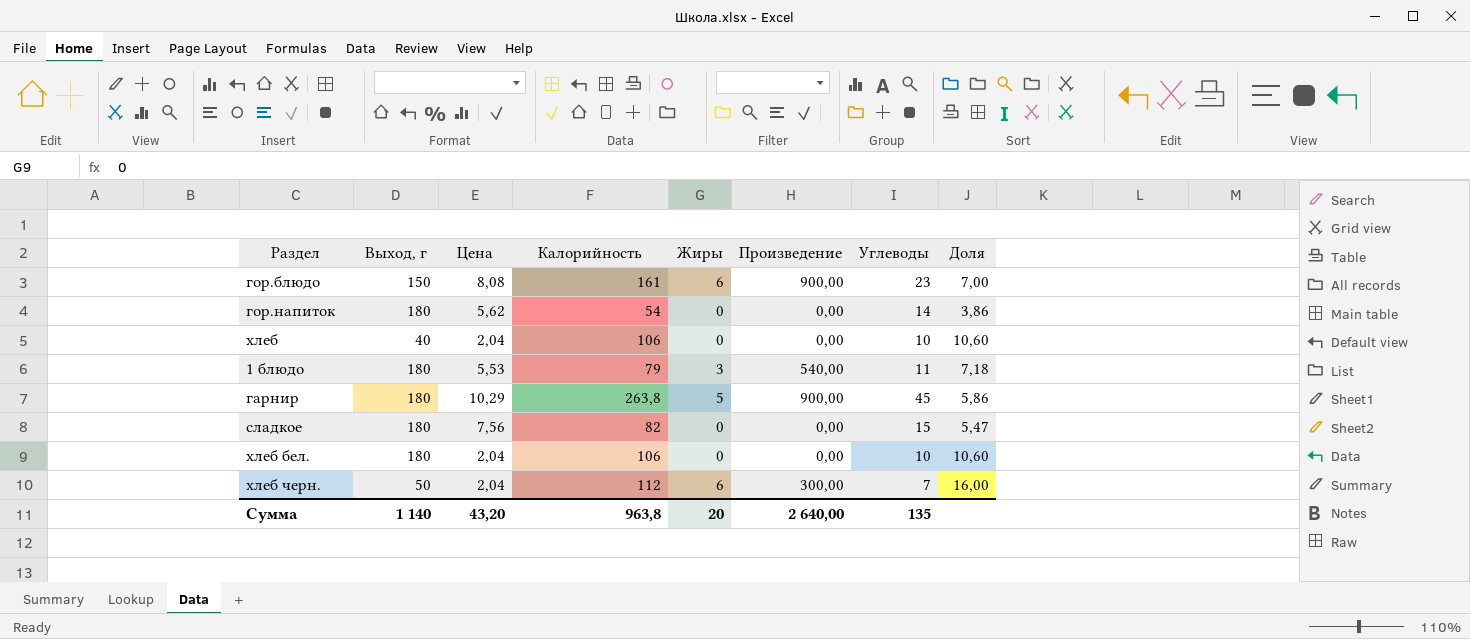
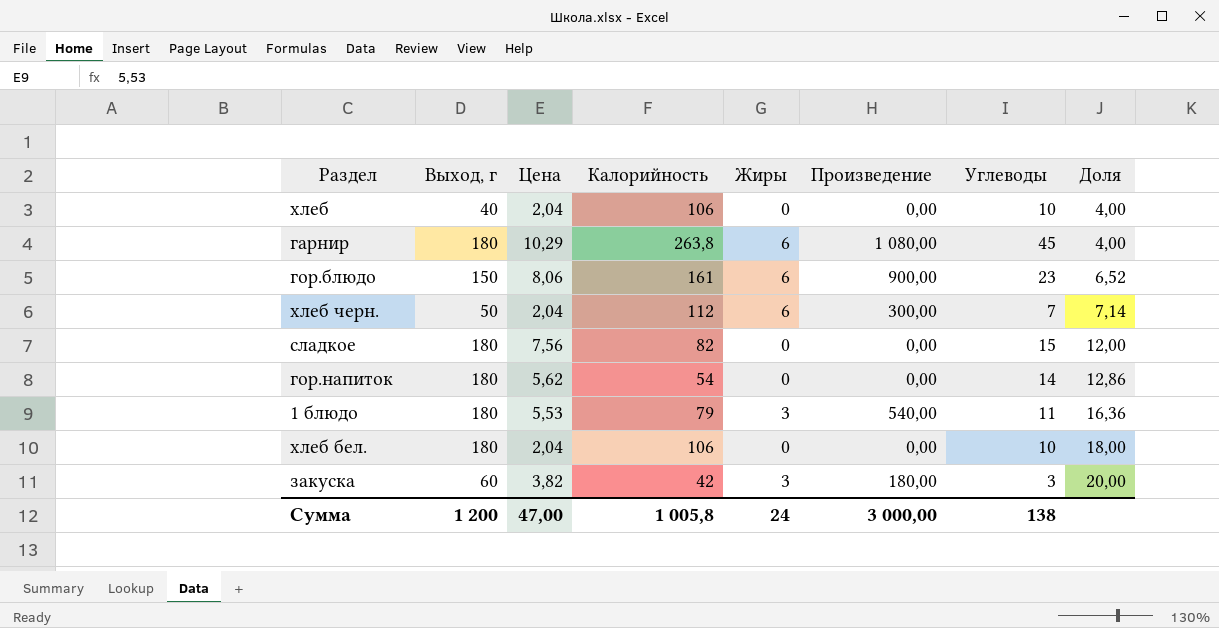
row order: none -> Доля ascending
column Доля | formula: [Калорийность] / [Углеводы] -> [Выход, г] / [Углеводы]
гарнир | Жиры: 5 -> 6
гарнир | Произведение: 900,00 -> 1 080,00
гор.блюдо | Цена: 8,08 -> 8,06
row закуска: none -> 60 | 3,82 | 42 | 3 | 180,00 | 3 | 20,00
Сумма | Выход, г: 1 140 -> 1 200
Сумма | Цена: 43,20 -> 47,00
Сумма | Калорийность: 963,8 -> 1 005,8
Сумма | Жиры: 20 -> 24
Сумма | Произведение: 2 640,00 -> 3 000,00
Сумма | Углеводы: 135 -> 138

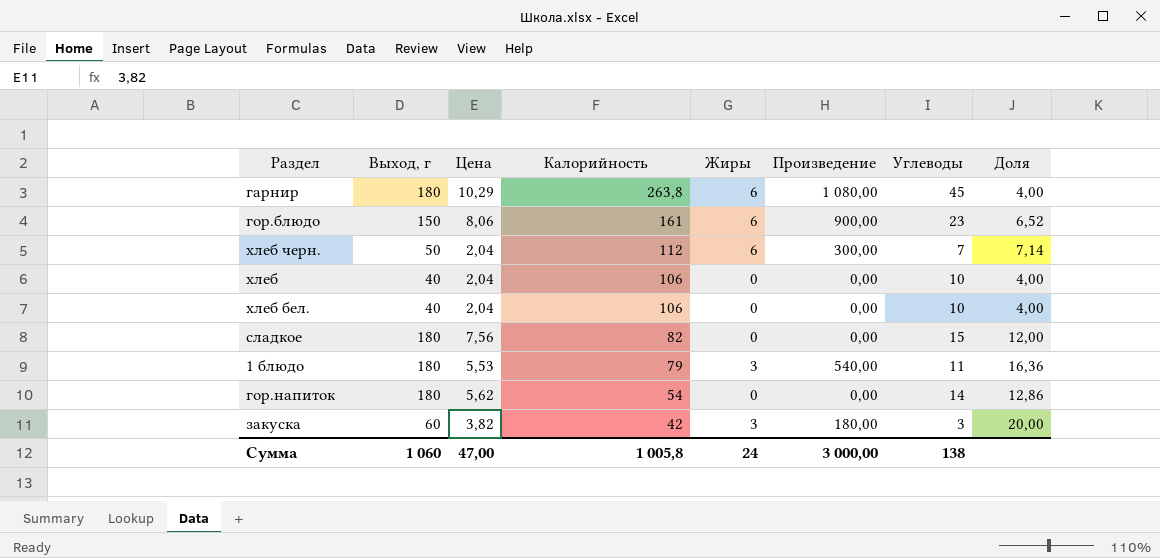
row order: Доля ascending -> Калорийность descending
хлеб бел. | Выход, г: 180 -> 40
хлеб бел. | Доля: 18,00 -> 4,00
Сумма | Выход, г: 1 200 -> 1 060

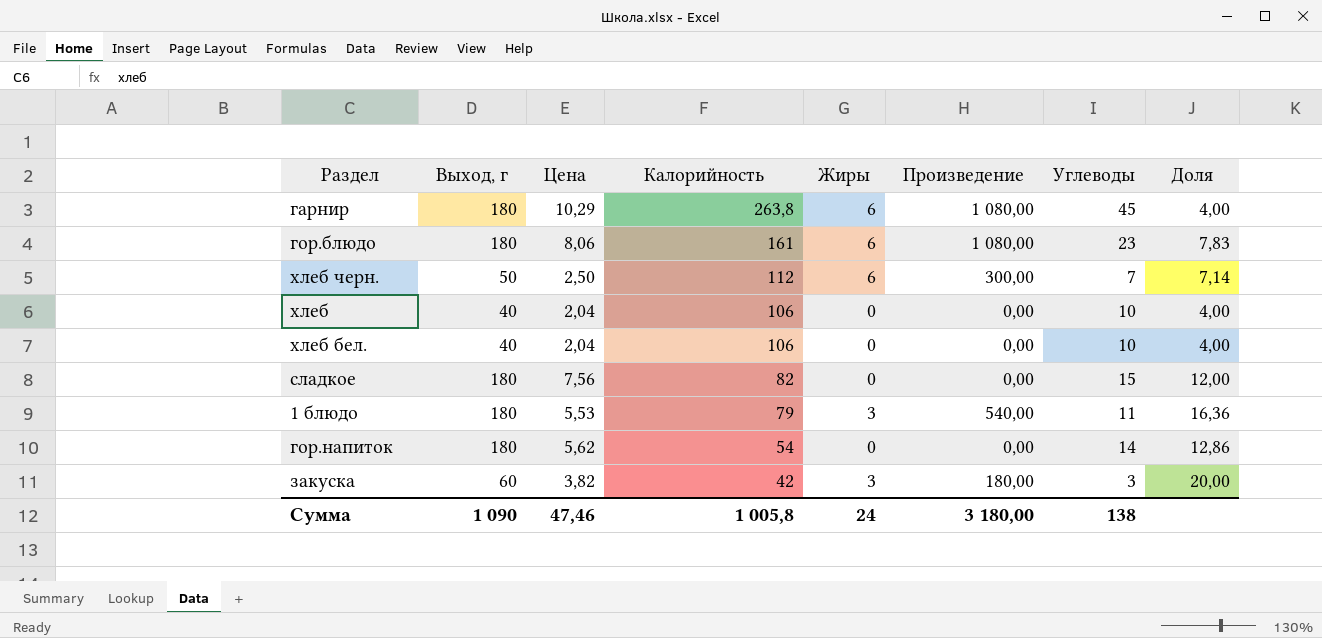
гор.блюдо | Выход, г: 150 -> 180
гор.блюдо | Произведение: 900,00 -> 1 080,00
гор.блюдо | Доля: 6,52 -> 7,83
хлеб черн. | Цена: 2,04 -> 2,50
Сумма | Выход, г: 1 060 -> 1 090
Сумма | Цена: 47,00 -> 47,46
Сумма | Произведение: 3 000,00 -> 3 180,00

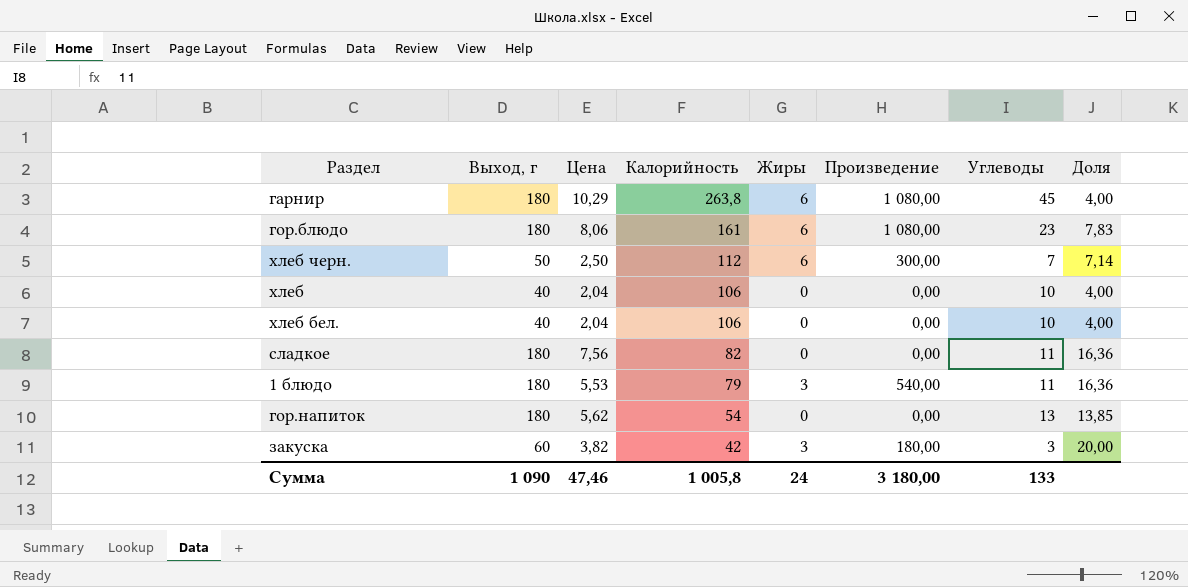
сладкое | Углеводы: 15 -> 11
сладкое | Доля: 12,00 -> 16,36
гор.напиток | Углеводы: 14 -> 13
гор.напиток | Доля: 12,86 -> 13,85
Сумма | Углеводы: 138 -> 133

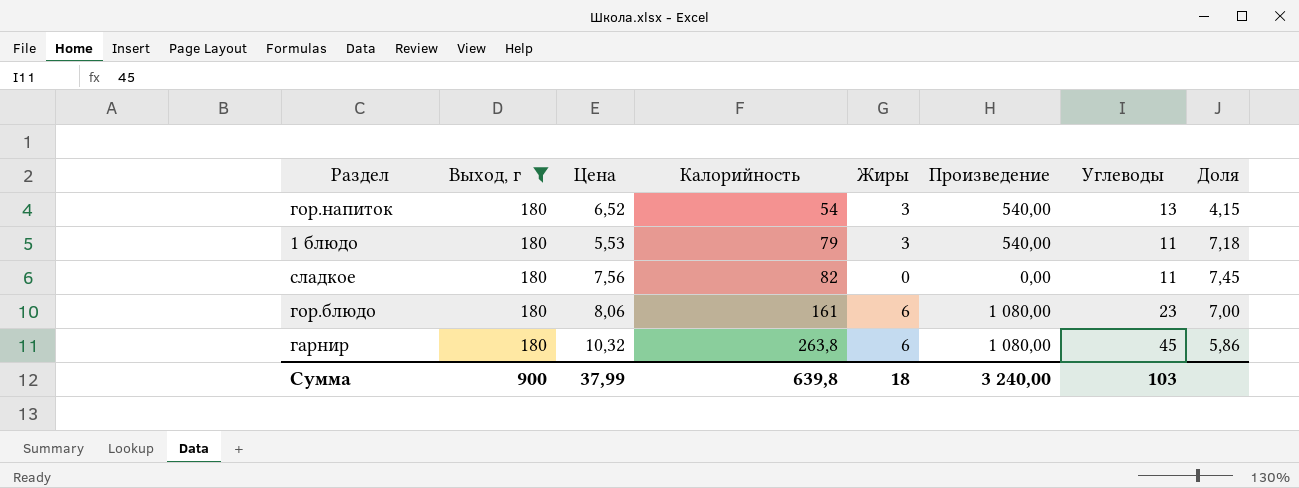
filter: none -> Выход, г = 180
row order: Калорийность descending -> Калорийность ascending
column Доля | formula: [Выход, г] / [Углеводы] -> [Калорийность] / [Углеводы]
гор.напиток | Цена: 5,62 -> 6,52
гор.напиток | Жиры: 0 -> 3
гор.напиток | Произведение: 0,00 -> 540,00
гарнир | Цена: 10,29 -> 10,32
Сумма | Выход, г: 1 090 -> 900
Сумма | Цена: 47,46 -> 37,99
Сумма | Калорийность: 1 005,8 -> 639,8
Сумма | Жиры: 24 -> 18
Сумма | Произведение: 3 180,00 -> 3 240,00
Сумма | Углеводы: 133 -> 103

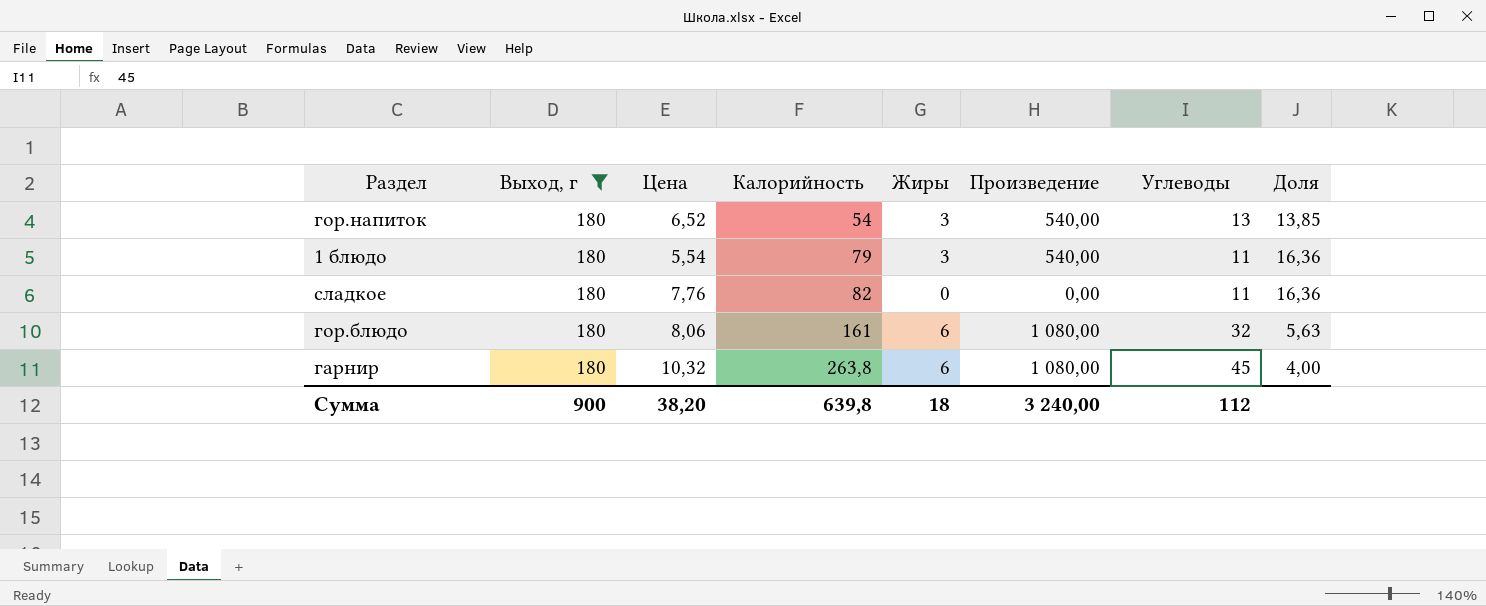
column Доля | formula: [Калорийность] / [Углеводы] -> [Выход, г] / [Углеводы]
1 блюдо | Цена: 5,53 -> 5,54
сладкое | Цена: 7,56 -> 7,76
гор.блюдо | Углеводы: 23 -> 32
Сумма | Цена: 37,99 -> 38,20
Сумма | Углеводы: 103 -> 112

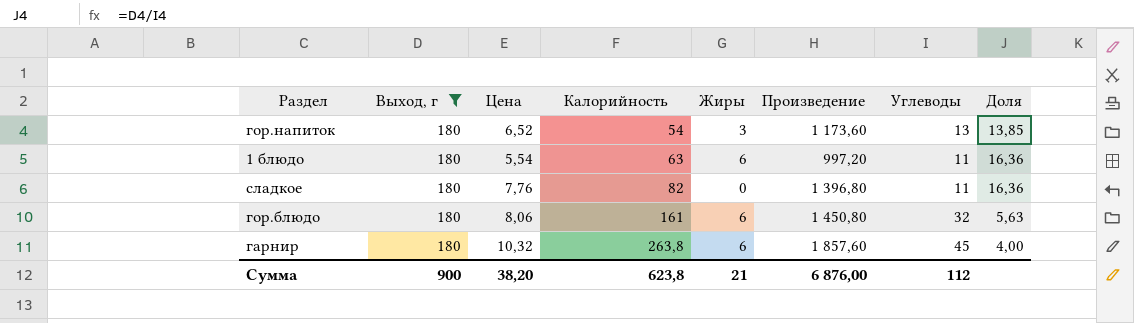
column Произведение | formula: [Выход, г] * [Жиры] -> [Выход, г] * [Цена]
1 блюдо | Калорийность: 79 -> 63
1 блюдо | Жиры: 3 -> 6
Сумма | Калорийность: 639,8 -> 623,8
Сумма | Жиры: 18 -> 21
Сумма | Произведение: 3 240,00 -> 6 876,00

